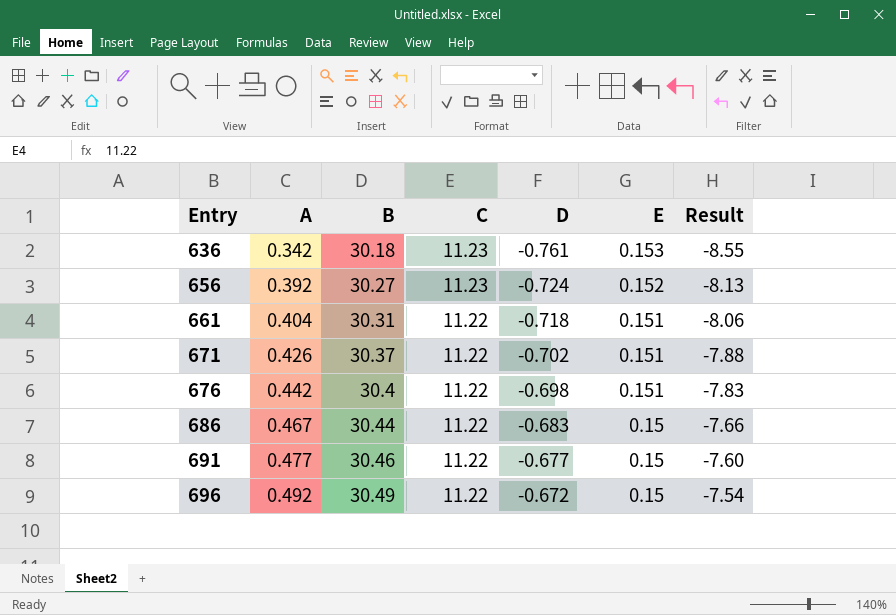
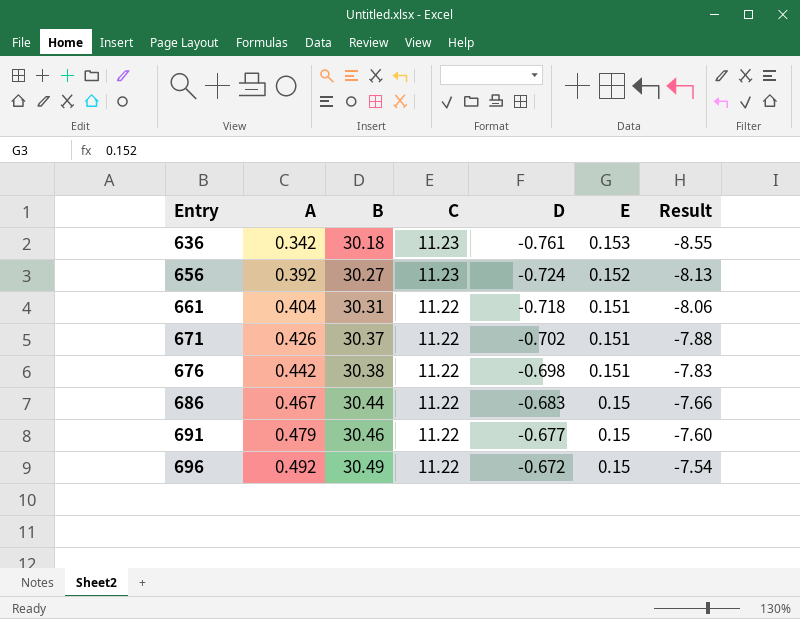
676 | B: 30.4 -> 30.38
691 | A: 0.477 -> 0.479

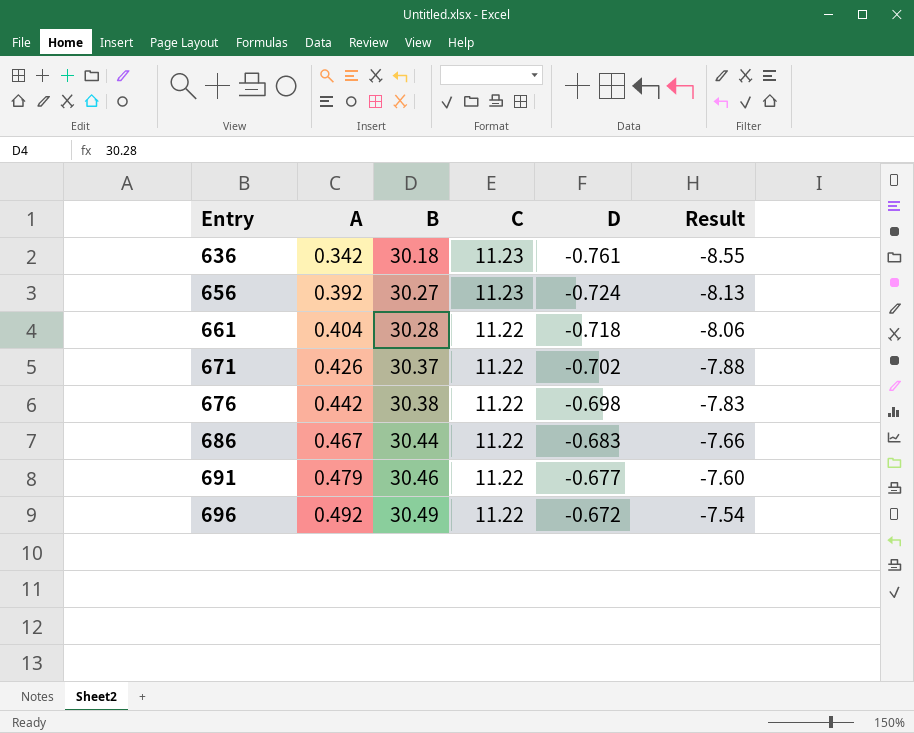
column E | position: 6 -> none
661 | B: 30.31 -> 30.28

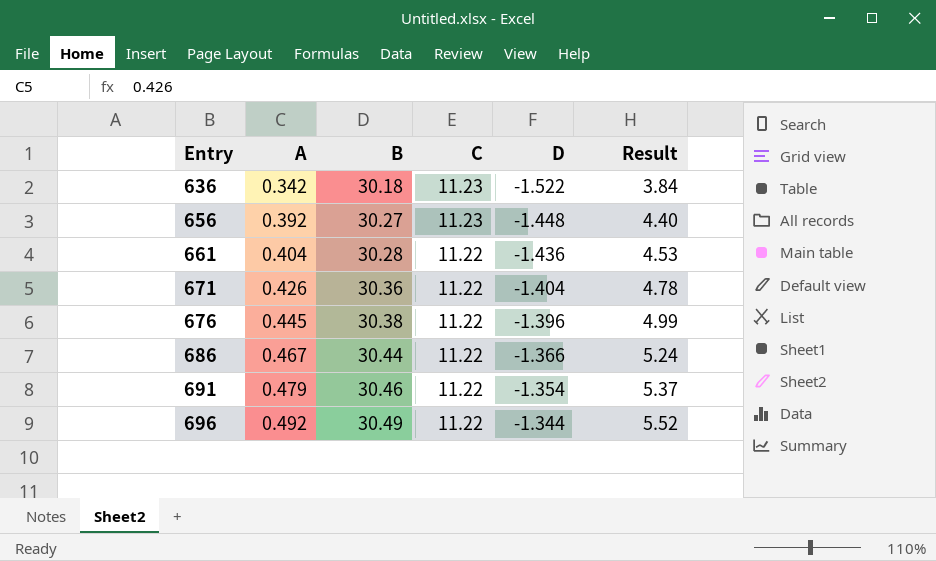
column Result | formula: [C] * [D] -> [A] * [C]
636 | D: -0.761 -> -1.522
656 | D: -0.724 -> -1.448
661 | D: -0.718 -> -1.436
671 | B: 30.37 -> 30.36
671 | D: -0.702 -> -1.404
676 | A: 0.442 -> 0.445
676 | D: -0.698 -> -1.396
686 | D: -0.683 -> -1.366
691 | D: -0.677 -> -1.354
696 | D: -0.672 -> -1.344

